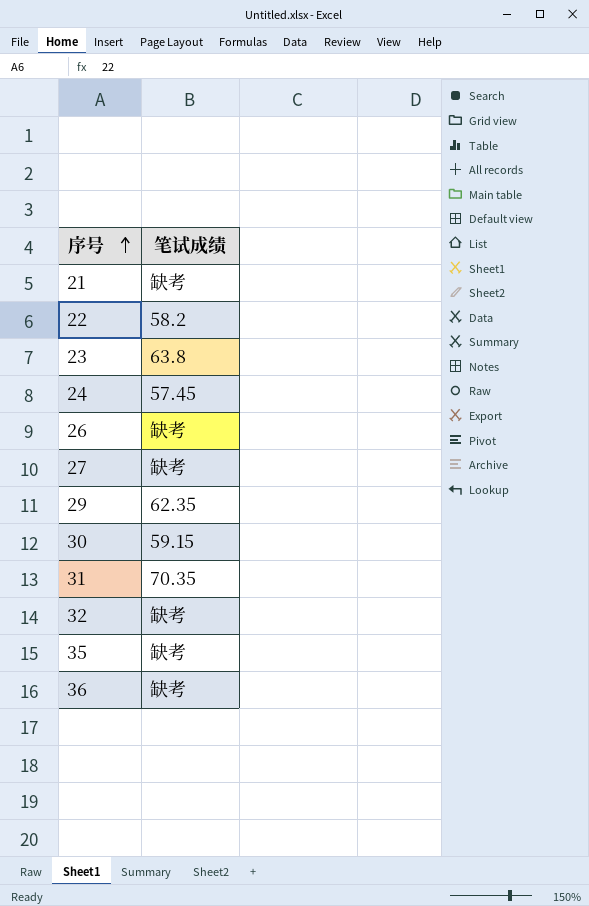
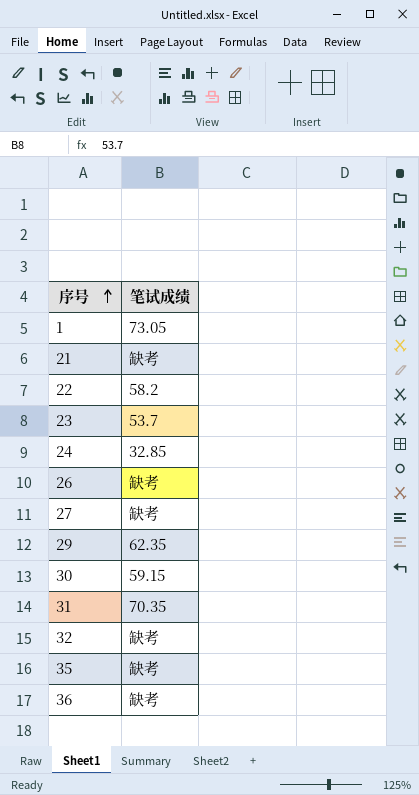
row 1: none -> 73.05
23 | 笔试成绩: 63.8 -> 53.7
24 | 笔试成绩: 57.45 -> 32.85

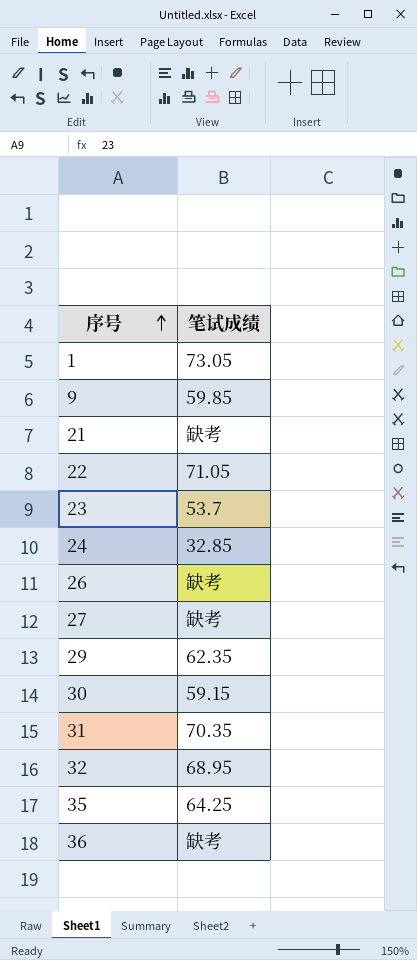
row 9: none -> 59.85
22 | 笔试成绩: 58.2 -> 71.05
32 | 笔试成绩: 缺考 -> 68.95
35 | 笔试成绩: 缺考 -> 64.25

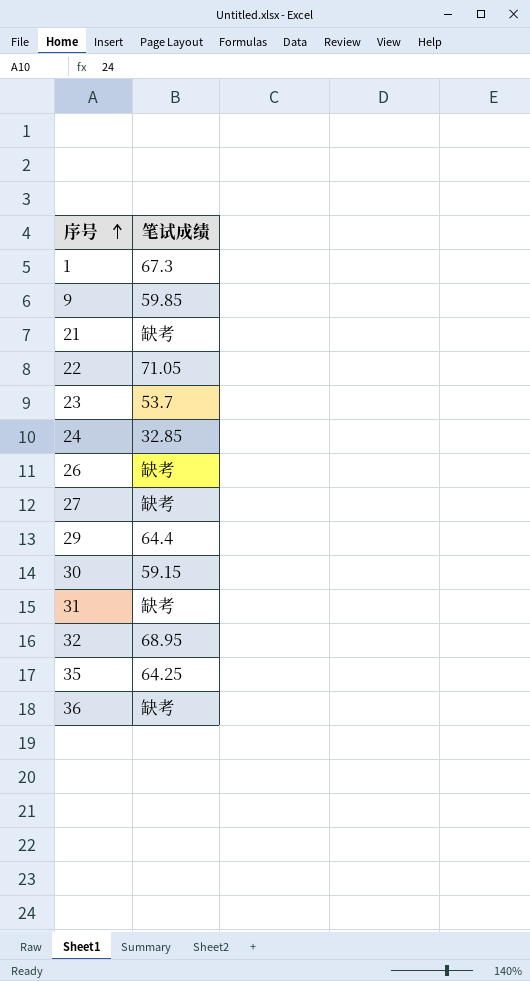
1 | 笔试成绩: 73.05 -> 67.3
29 | 笔试成绩: 62.35 -> 64.4
31 | 笔试成绩: 70.35 -> 缺考

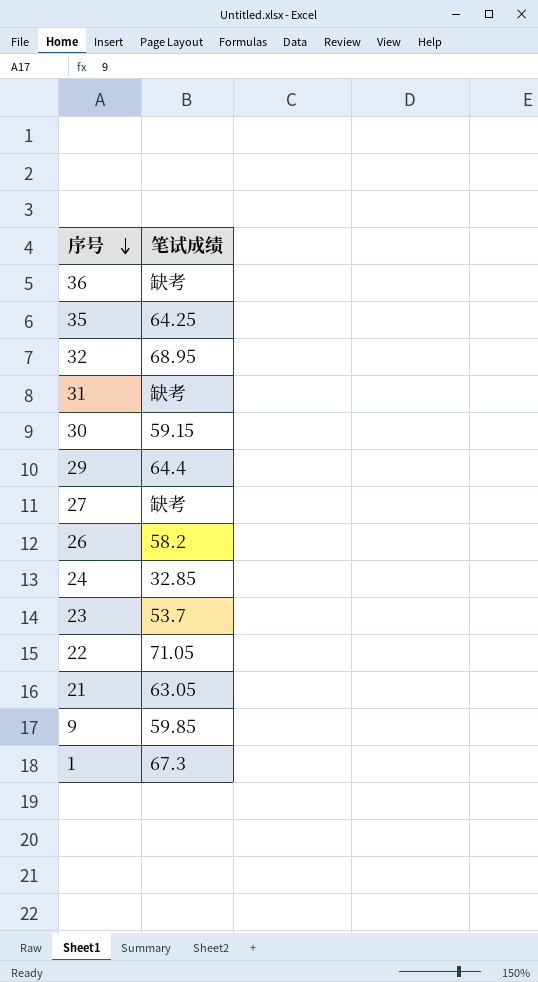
row order: 序号 ascending -> 序号 descending
26 | 笔试成绩: 缺考 -> 58.2
21 | 笔试成绩: 缺考 -> 63.05

